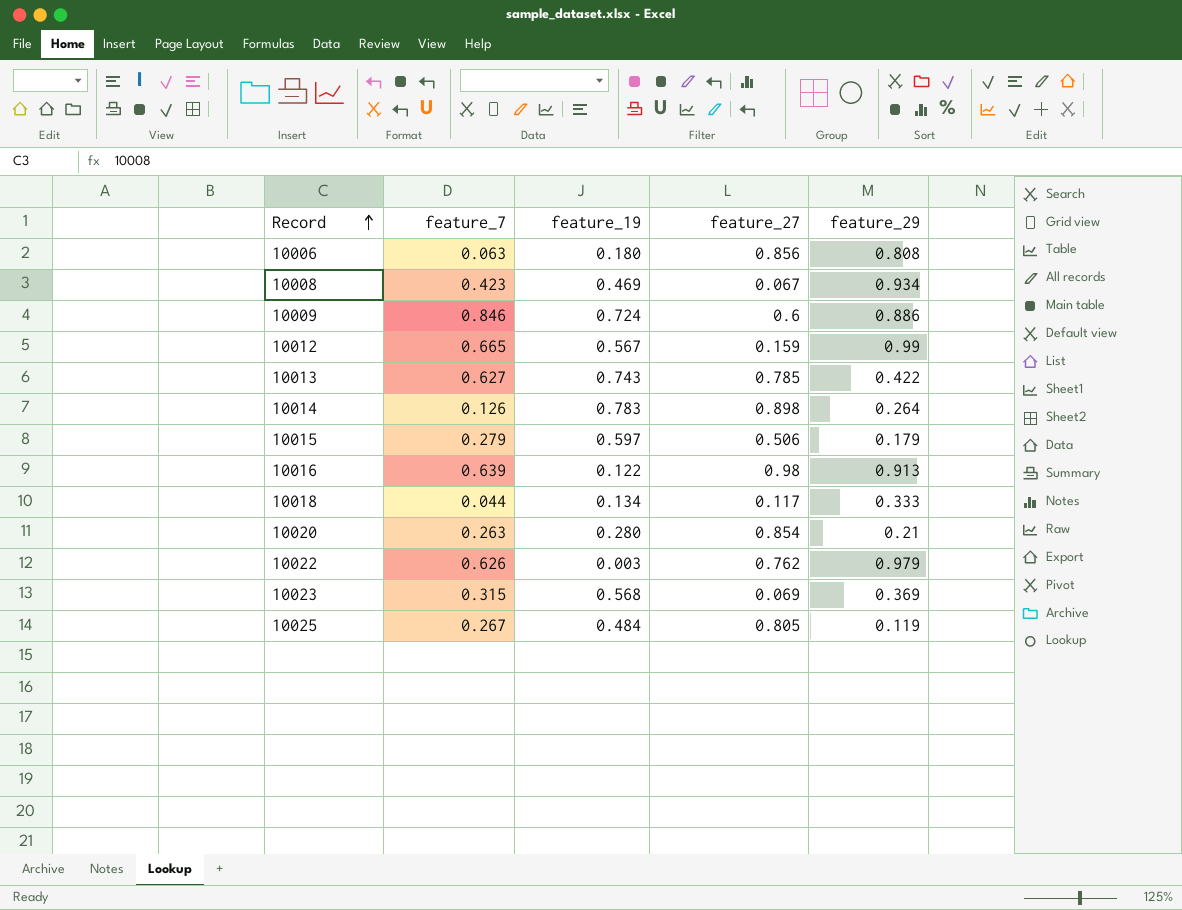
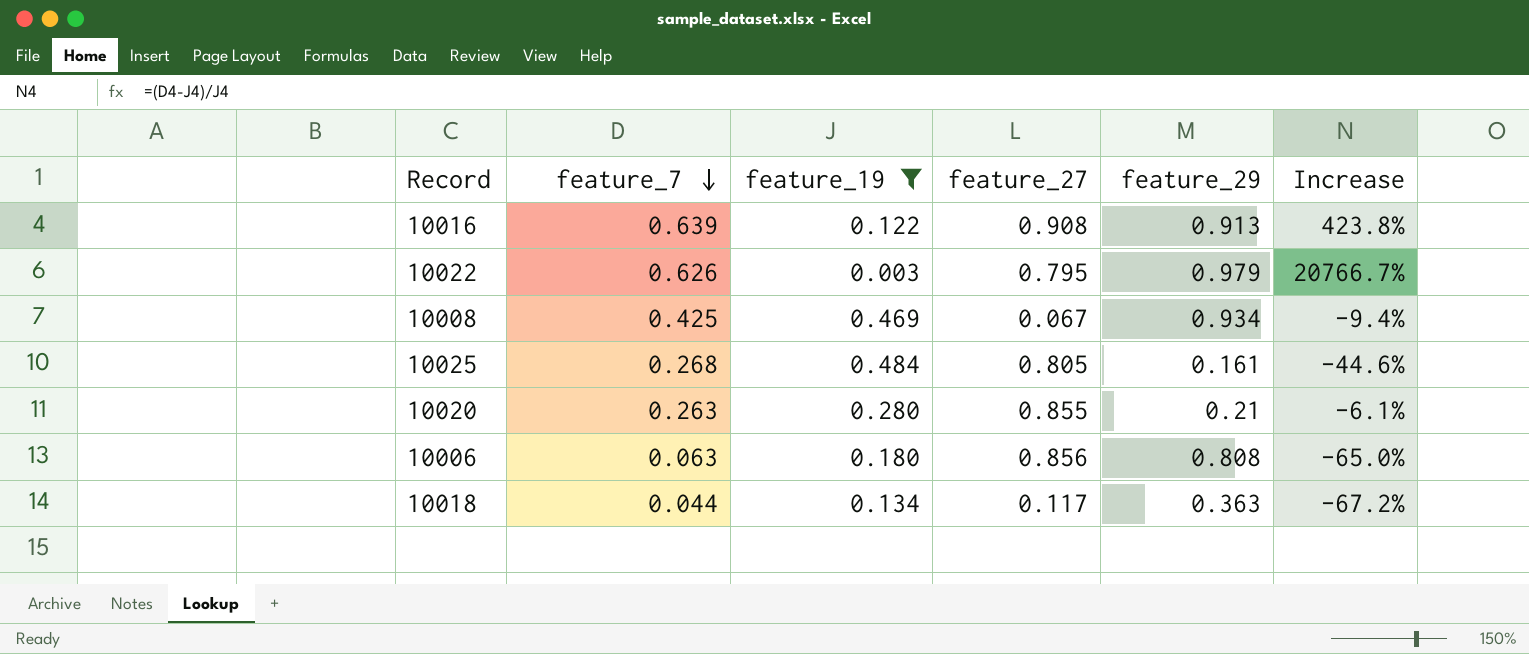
filter: none -> feature_19 <= 0.484
row order: Record ascending -> feature_7 descending
column Increase | formula: none -> ([feature_7] - [feature_19]) / [feature_19]
10016 | feature_27: 0.98 -> 0.908
10022 | feature_27: 0.762 -> 0.795
10008 | feature_7: 0.423 -> 0.425
10025 | feature_7: 0.267 -> 0.268
10025 | feature_29: 0.119 -> 0.161
10020 | feature_27: 0.854 -> 0.855
10018 | feature_29: 0.333 -> 0.363

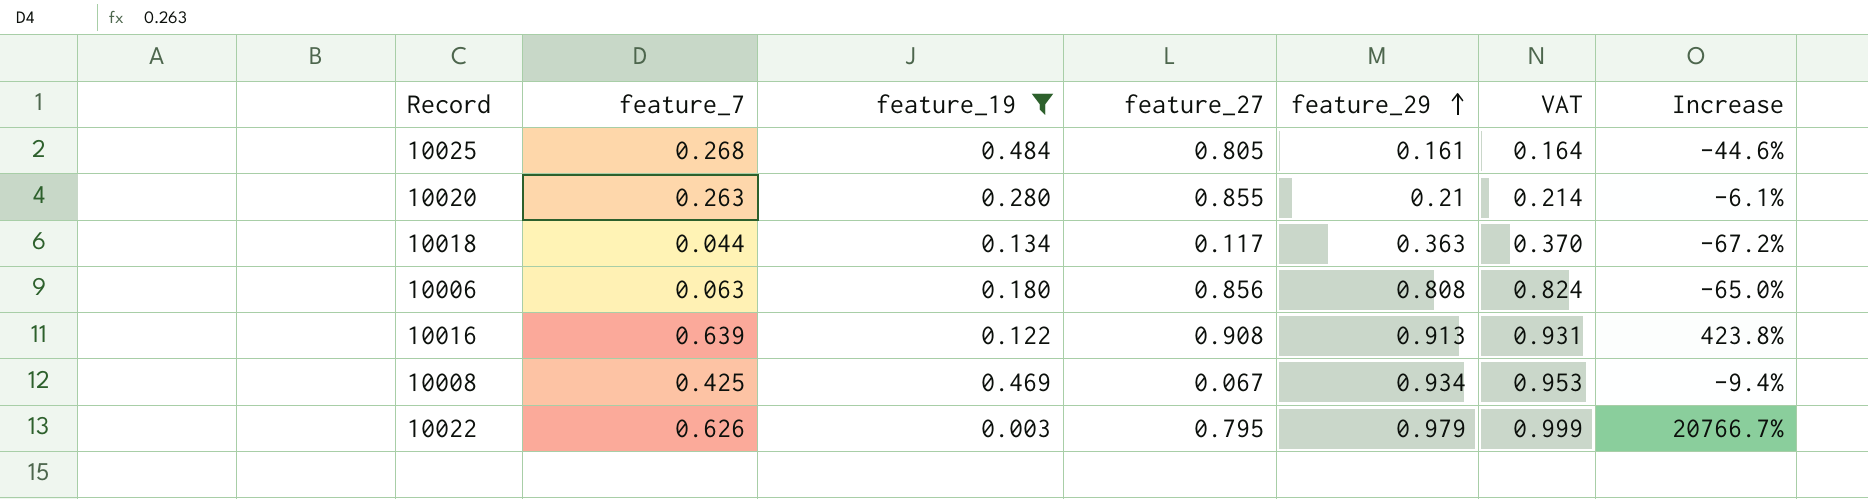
row order: feature_7 descending -> feature_29 ascending
column VAT | formula: none -> [feature_29] * 1.02

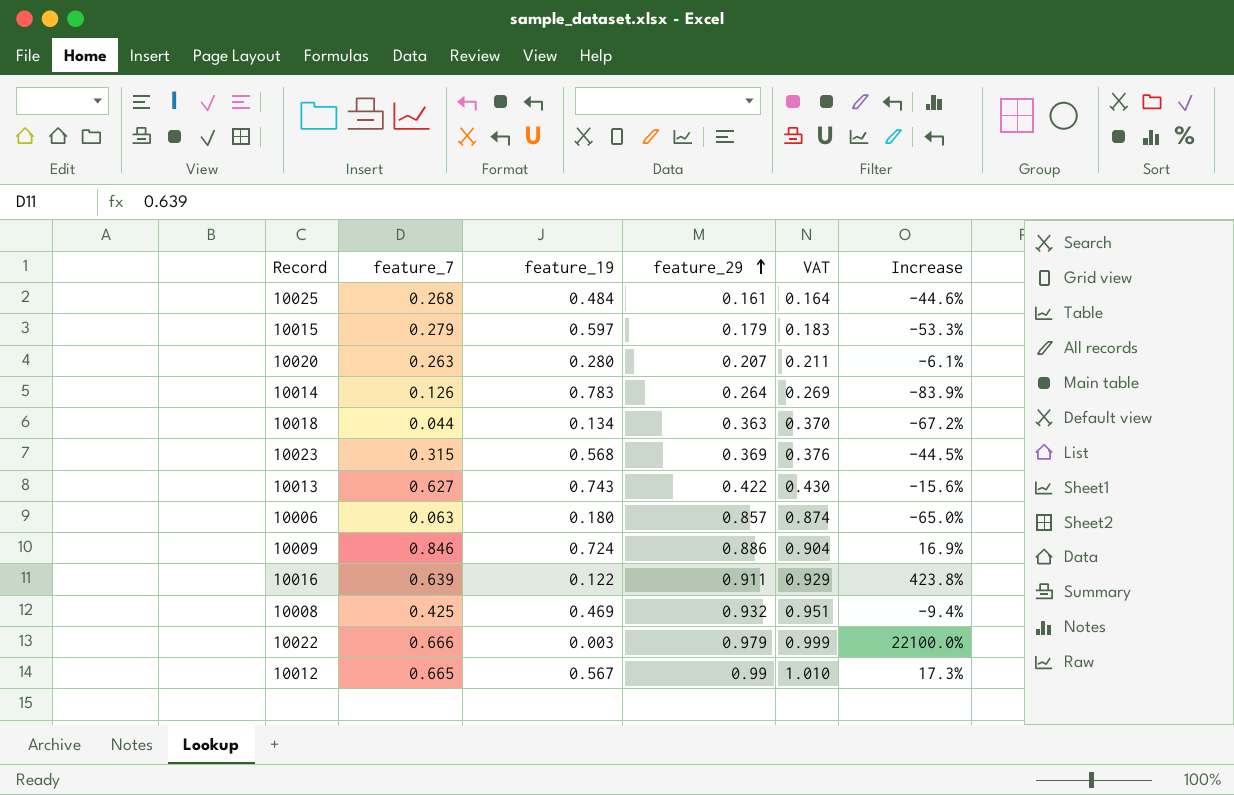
filter: feature_19 <= 0.484 -> none
column feature_27 | position: 4 -> none
10020 | feature_29: 0.21 -> 0.207
10020 | VAT: 0.214 -> 0.211
10006 | feature_29: 0.808 -> 0.857
10006 | VAT: 0.824 -> 0.874
10016 | feature_29: 0.913 -> 0.911
10016 | VAT: 0.931 -> 0.929
10008 | feature_29: 0.934 -> 0.932
10008 | VAT: 0.953 -> 0.951
10022 | feature_7: 0.626 -> 0.666
10022 | Increase: 20766.7% -> 22100.0%

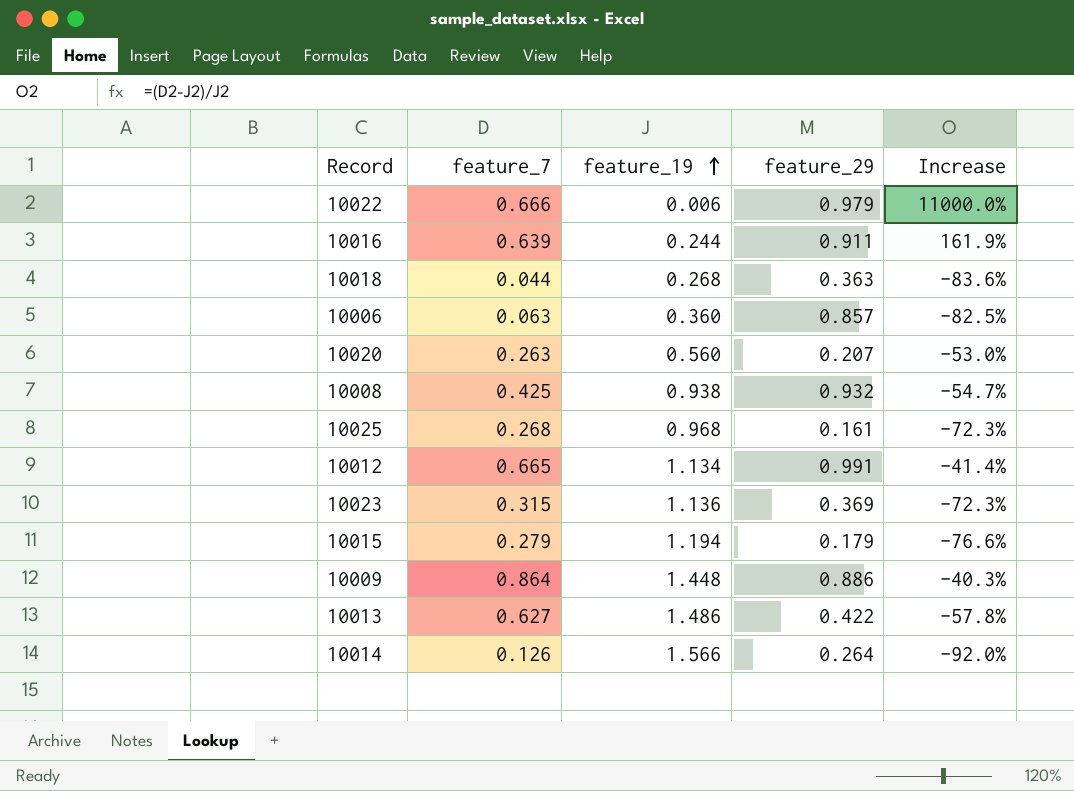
row order: feature_29 ascending -> feature_19 ascending
column VAT | formula: [feature_29] * 1.02 -> none
10022 | feature_19: 0.003 -> 0.006
10022 | Increase: 22100.0% -> 11000.0%
10016 | feature_19: 0.122 -> 0.244
10016 | Increase: 423.8% -> 161.9%
10018 | feature_19: 0.134 -> 0.268
10018 | Increase: -67.2% -> -83.6%
10006 | feature_19: 0.180 -> 0.360
10006 | Increase: -65.0% -> -82.5%
10020 | feature_19: 0.280 -> 0.560
10020 | Increase: -6.1% -> -53.0%
10008 | feature_19: 0.469 -> 0.938
10008 | Increase: -9.4% -> -54.7%
10025 | feature_19: 0.484 -> 0.968
10025 | Increase: -44.6% -> -72.3%
10012 | feature_19: 0.567 -> 1.134
10012 | feature_29: 0.99 -> 0.991
10012 | Increase: 17.3% -> -41.4%
10023 | feature_19: 0.568 -> 1.136
10023 | Increase: -44.5% -> -72.3%
10015 | feature_19: 0.597 -> 1.194
10015 | Increase: -53.3% -> -76.6%
10009 | feature_7: 0.846 -> 0.864
10009 | feature_19: 0.724 -> 1.448
10009 | Increase: 16.9% -> -40.3%
10013 | feature_19: 0.743 -> 1.486
10013 | Increase: -15.6% -> -57.8%
10014 | feature_19: 0.783 -> 1.566
10014 | Increase: -83.9% -> -92.0%

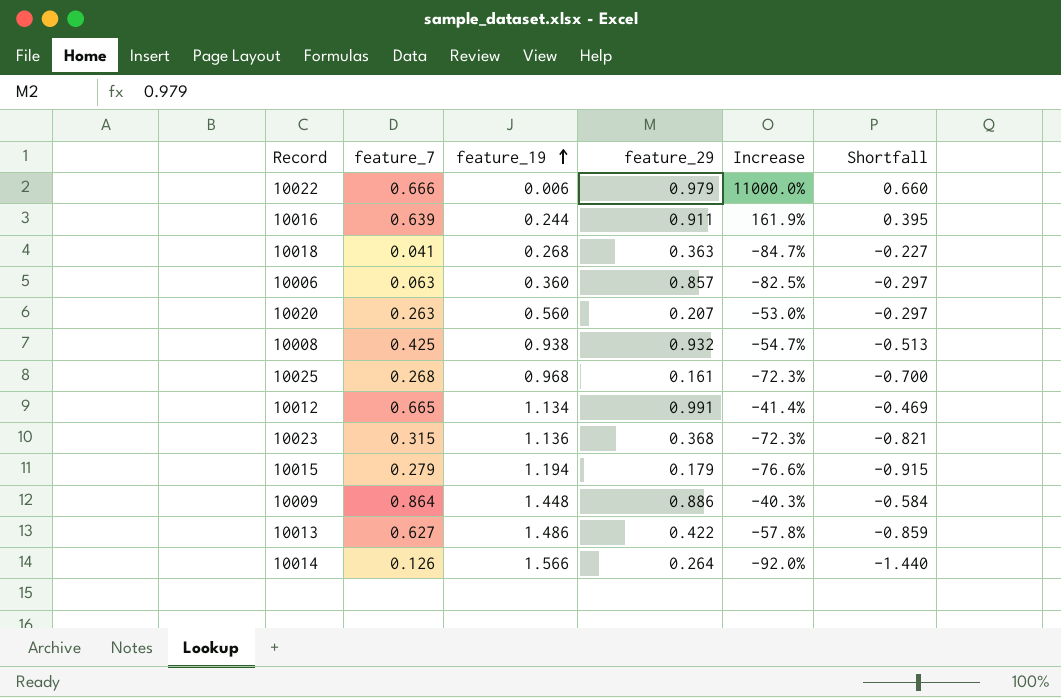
column Shortfall | formula: none -> [feature_7] - [feature_19]
10018 | feature_7: 0.044 -> 0.041
10018 | Increase: -83.6% -> -84.7%
10023 | feature_29: 0.369 -> 0.368

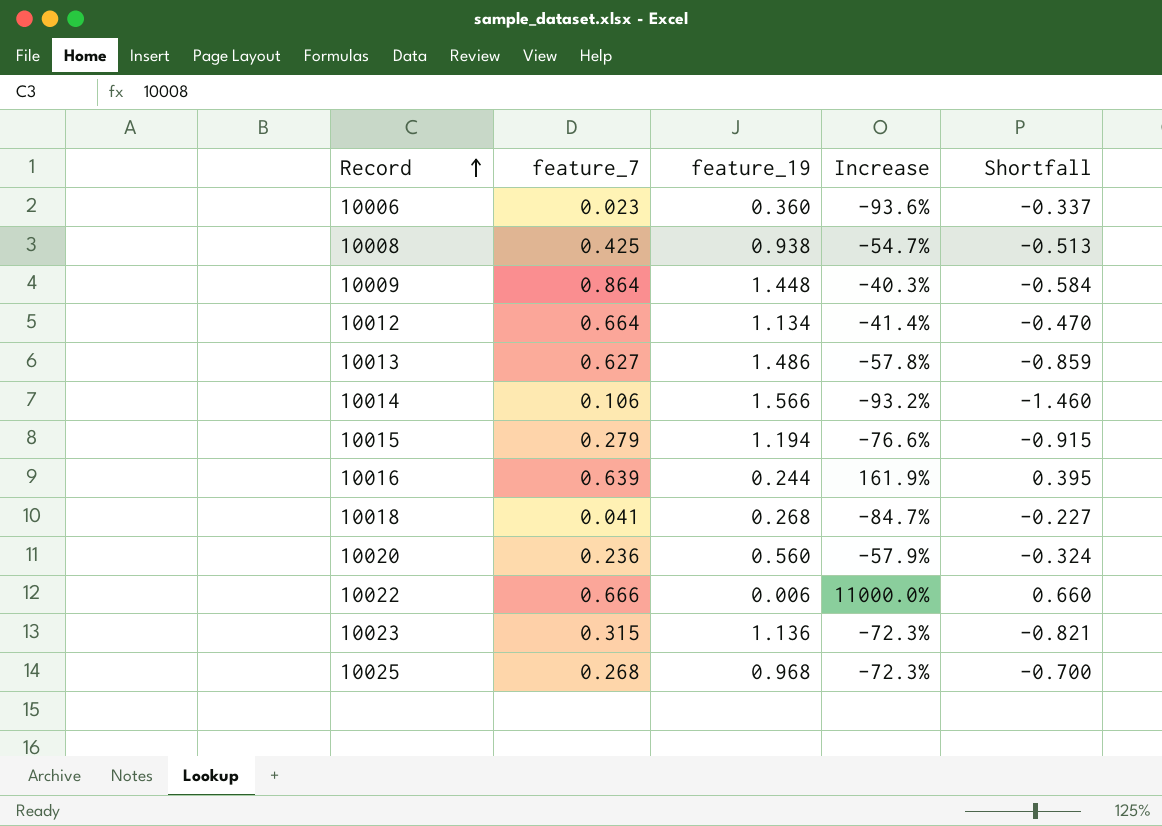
row order: feature_19 ascending -> Record ascending
column feature_29 | position: 4 -> none
10006 | feature_7: 0.063 -> 0.023
10006 | Increase: -82.5% -> -93.6%
10006 | Shortfall: -0.297 -> -0.337
10012 | feature_7: 0.665 -> 0.664
10012 | Shortfall: -0.469 -> -0.470
10014 | feature_7: 0.126 -> 0.106
10014 | Increase: -92.0% -> -93.2%
10014 | Shortfall: -1.440 -> -1.460
10020 | feature_7: 0.263 -> 0.236
10020 | Increase: -53.0% -> -57.9%
10020 | Shortfall: -0.297 -> -0.324

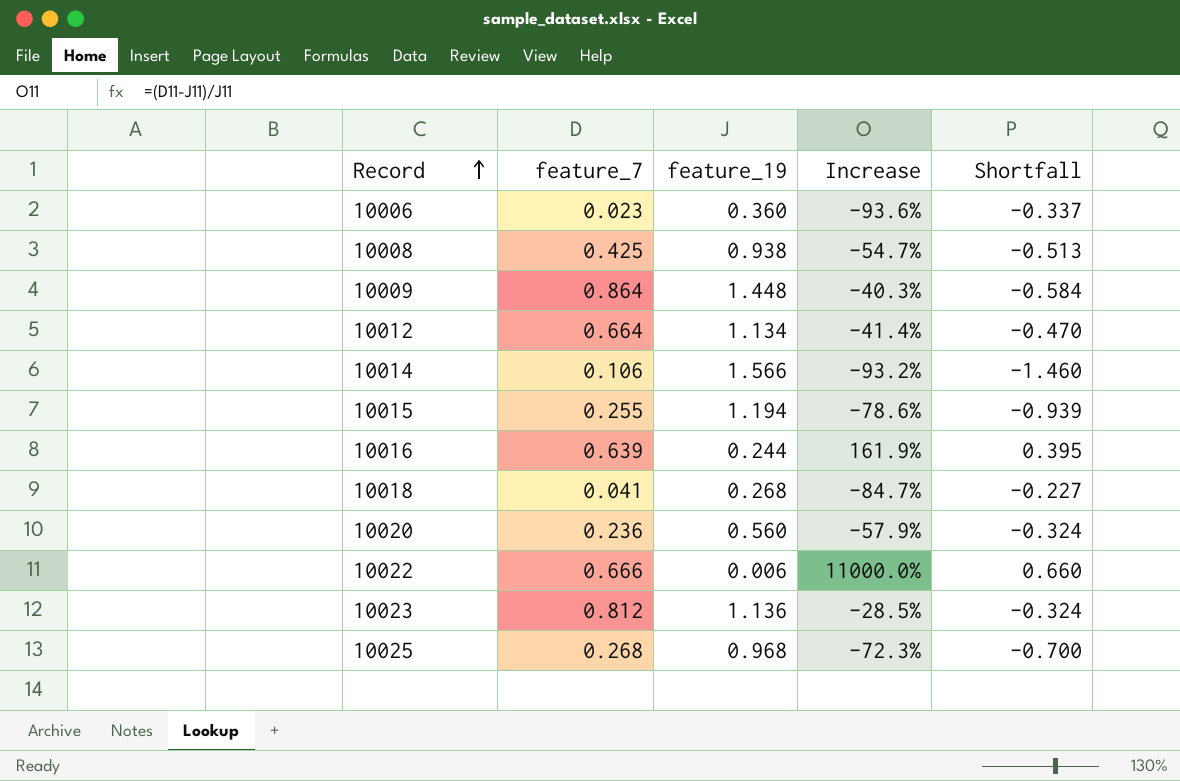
row 10013: 0.627 | 1.486 | -57.8% | -0.859 -> none
10015 | feature_7: 0.279 -> 0.255
10015 | Increase: -76.6% -> -78.6%
10015 | Shortfall: -0.915 -> -0.939
10023 | feature_7: 0.315 -> 0.812
10023 | Increase: -72.3% -> -28.5%
10023 | Shortfall: -0.821 -> -0.324

